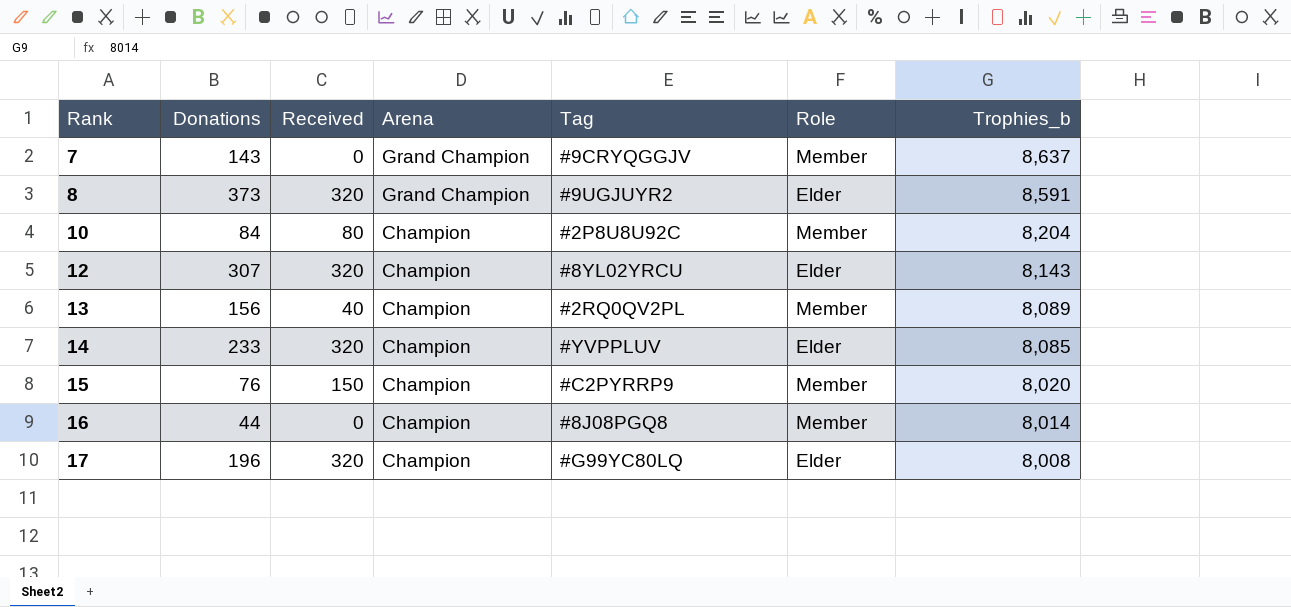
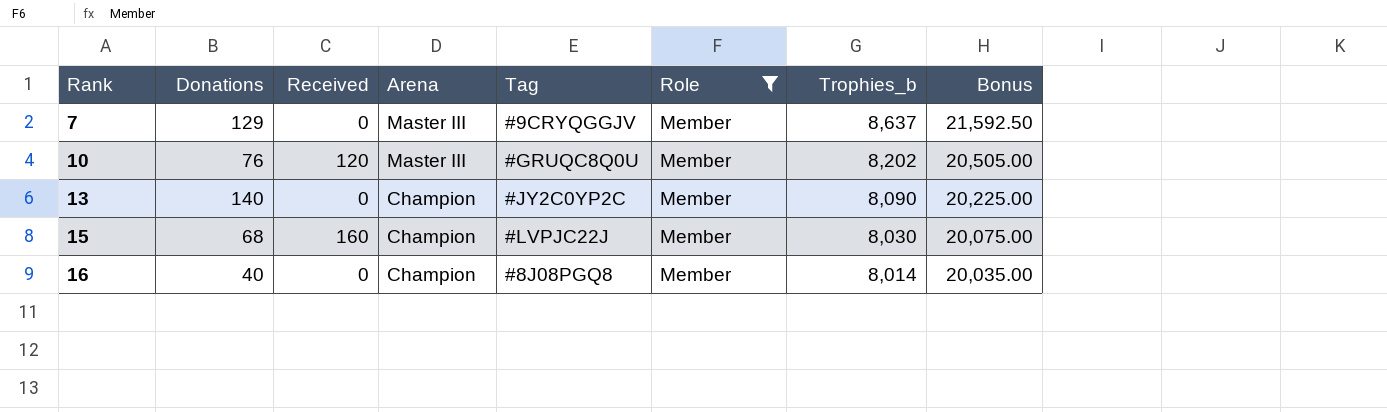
filter: none -> Role = Member
column Bonus | formula: none -> [Trophies_b] * 2.5
7 | Donations: 143 -> 129
7 | Arena: Grand Champion -> Master III
10 | Donations: 84 -> 76
10 | Received: 80 -> 120
10 | Arena: Champion -> Master III
10 | Tag: #2P8U8U92C -> #GRUQC8Q0U
10 | Trophies_b: 8,204 -> 8,202
13 | Donations: 156 -> 140
13 | Received: 40 -> 0
13 | Tag: #2RQ0QV2PL -> #JY2C0YP2C
13 | Trophies_b: 8,089 -> 8,090
15 | Donations: 76 -> 68
15 | Received: 150 -> 160
15 | Tag: #C2PYRRP9 -> #LVPJC22J
15 | Trophies_b: 8,020 -> 8,030
16 | Donations: 44 -> 40

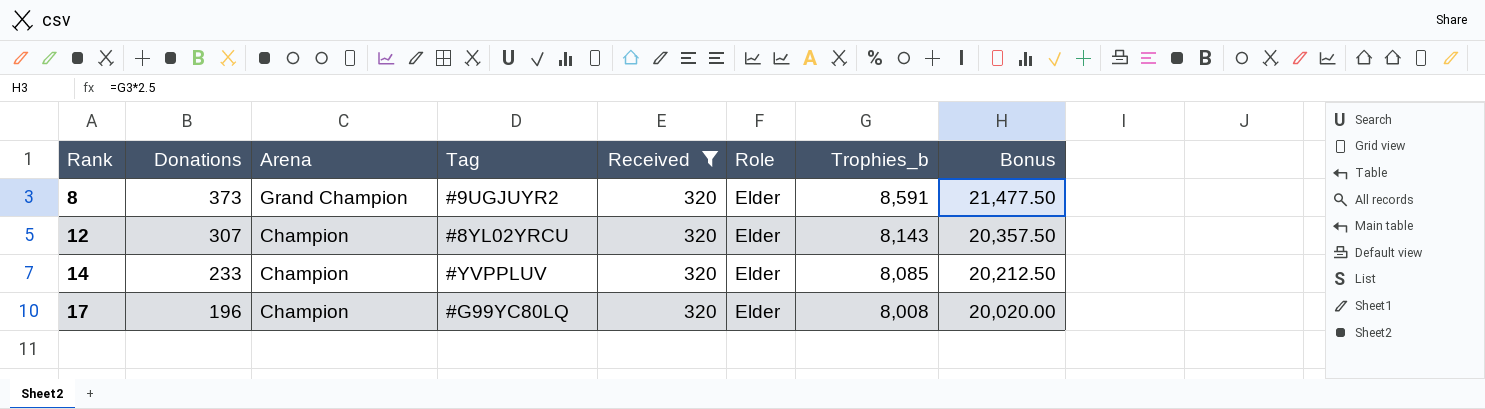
filter: Role = Member -> Received = 320
column Received | position: 3 -> 5

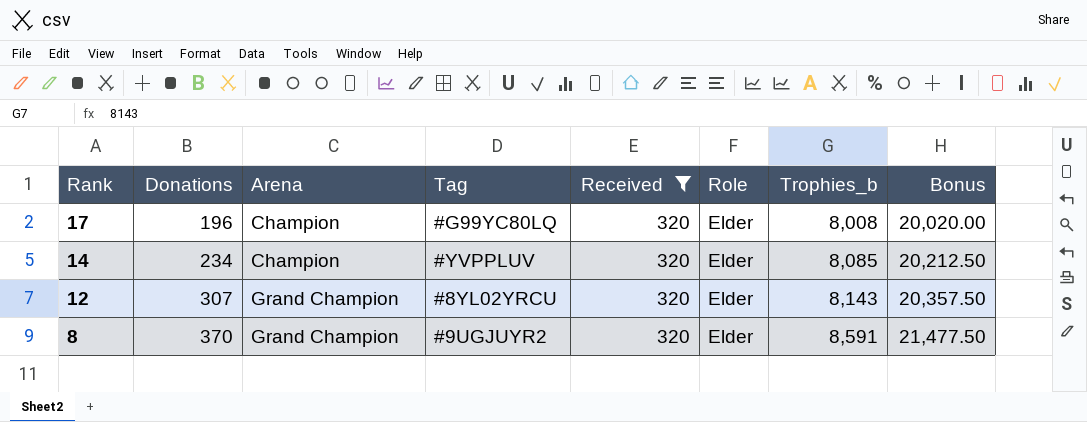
row order: Rank ascending -> Rank descending
14 | Donations: 233 -> 234
12 | Arena: Champion -> Grand Champion
8 | Donations: 373 -> 370

